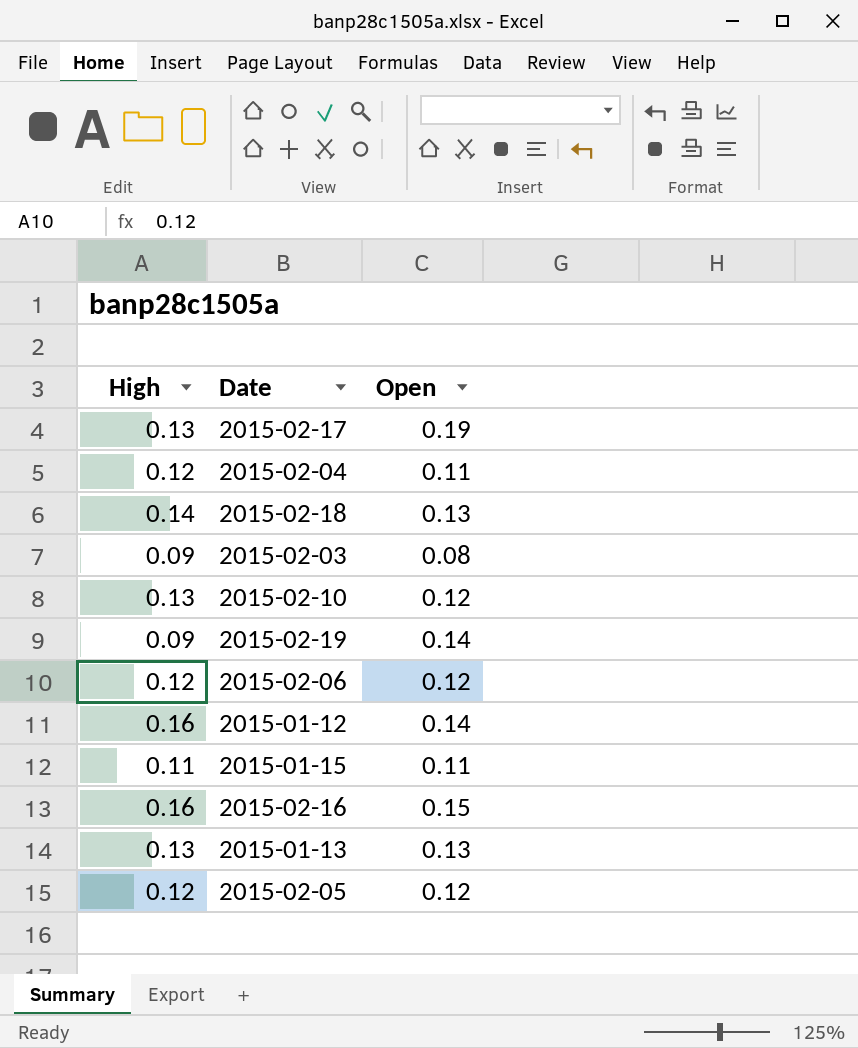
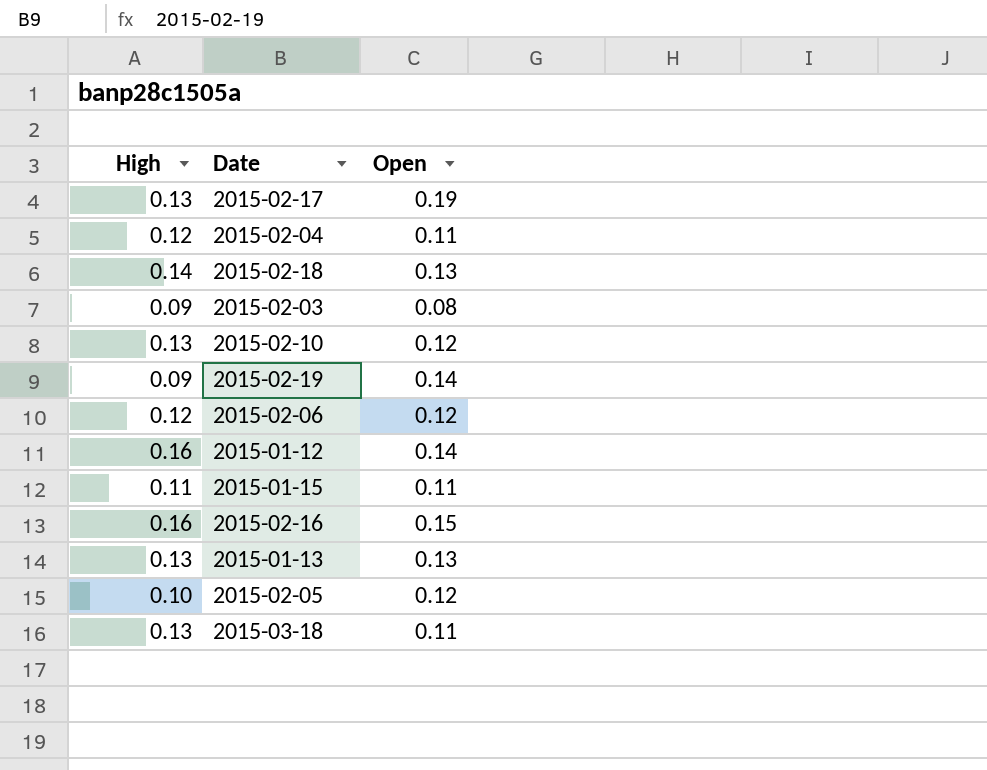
2015-02-05 | High: 0.12 -> 0.10
row 2015-03-18: none -> 0.13 | 0.11

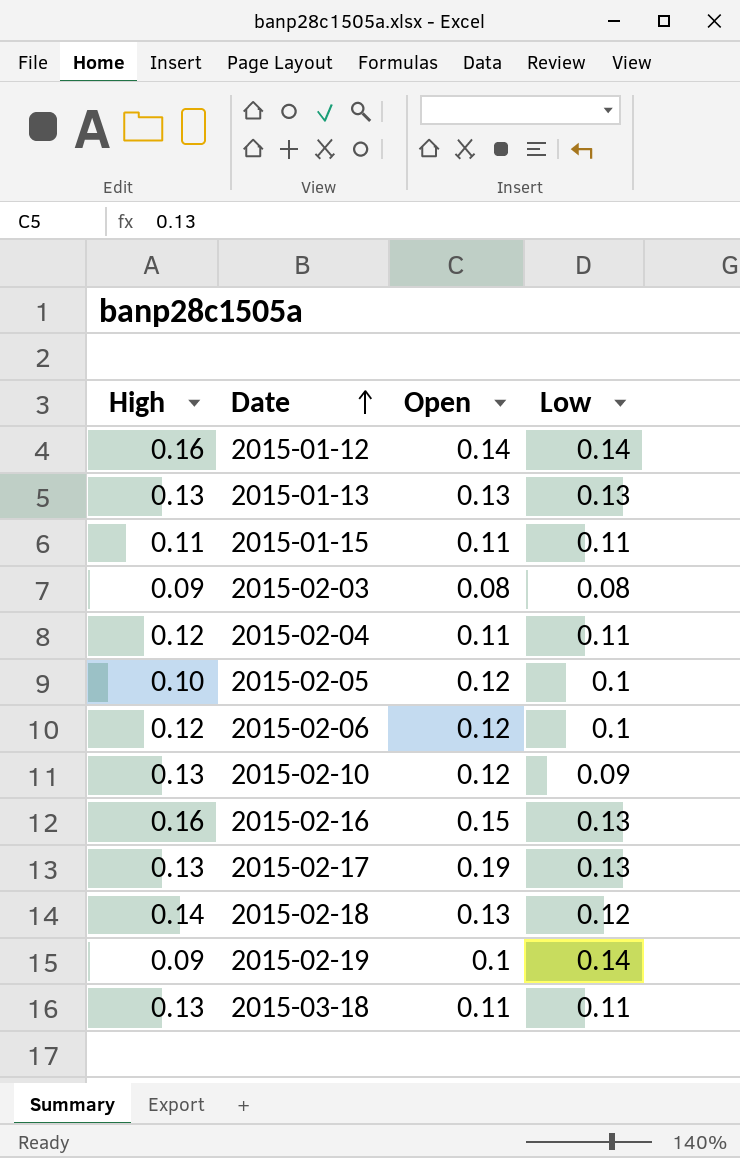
row order: none -> Date ascending
column Low | position: none -> 4
2015-02-19 | Open: 0.14 -> 0.1

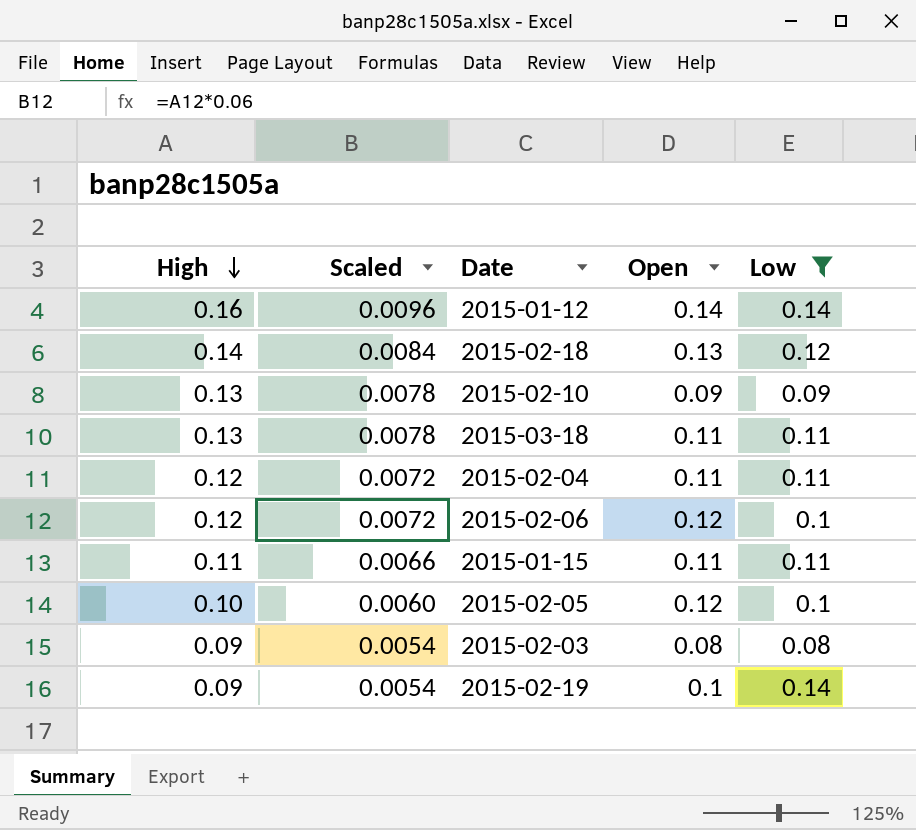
filter: none -> Low != 0.13
row order: Date ascending -> High descending
column Scaled | formula: none -> [High] * 0.06
2015-02-10 | Open: 0.12 -> 0.09

